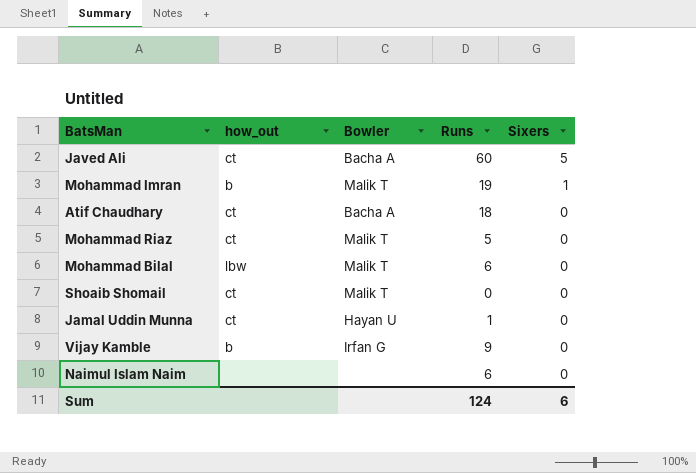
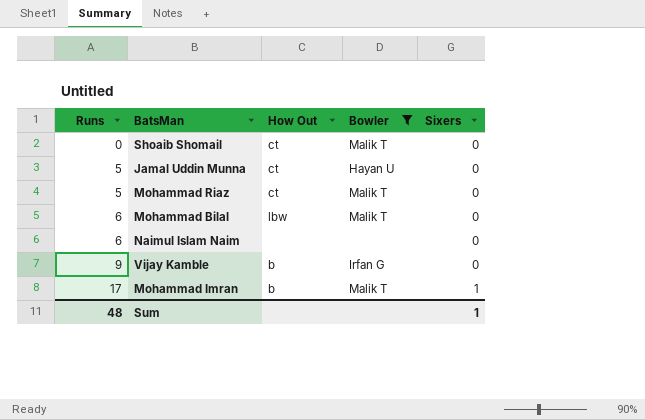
filter: none -> Bowler != Bacha A
row order: Sixers descending -> Runs ascending
column Runs | position: 4 -> 1
column name: how_out -> How Out
Jamal Uddin Munna | Runs: 1 -> 5
Mohammad Imran | Runs: 19 -> 17
Sum | Runs: 124 -> 48
Sum | Sixers: 6 -> 1

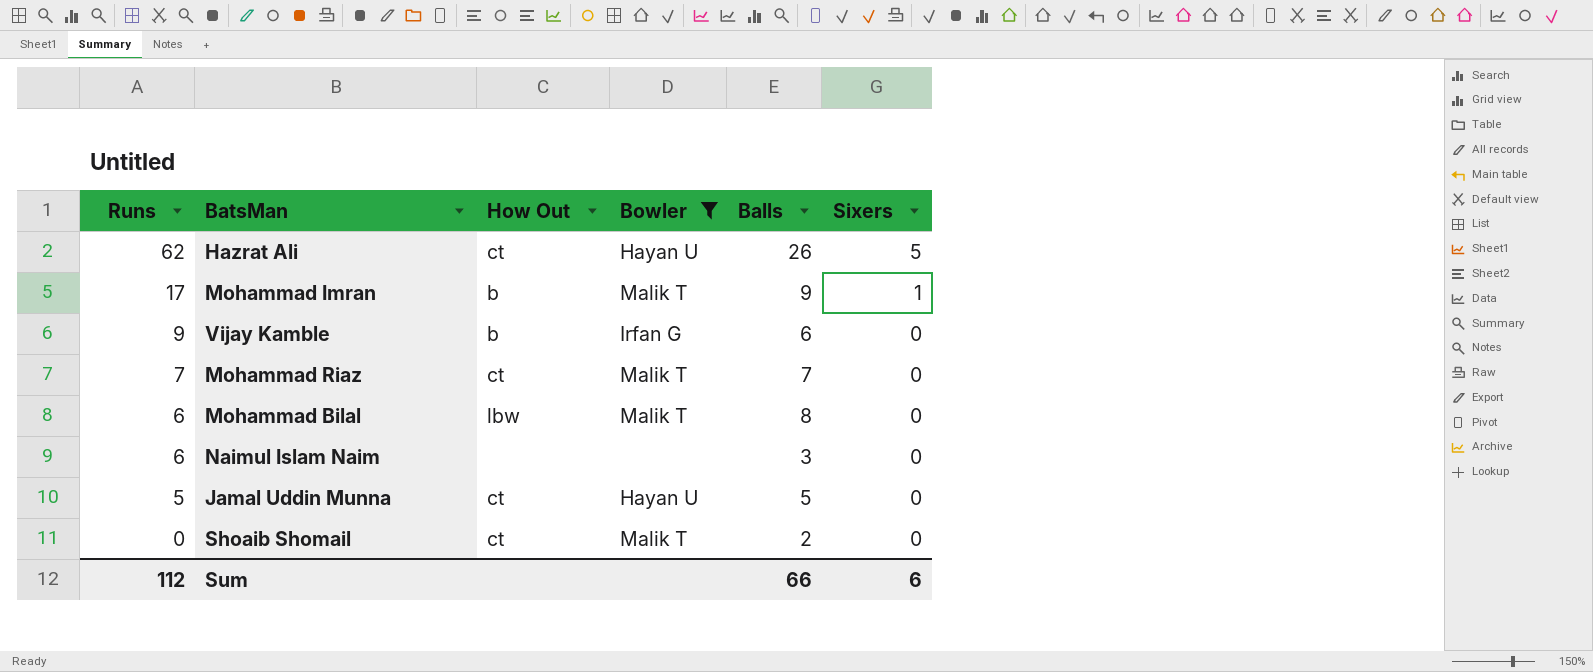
row order: Runs ascending -> Runs descending
column Balls | position: none -> 5
row Hazrat Ali: none -> 62 | ct | Hayan U | 26 | 5
Mohammad Riaz | Runs: 5 -> 7
Sum | Runs: 48 -> 112
Sum | Sixers: 1 -> 6

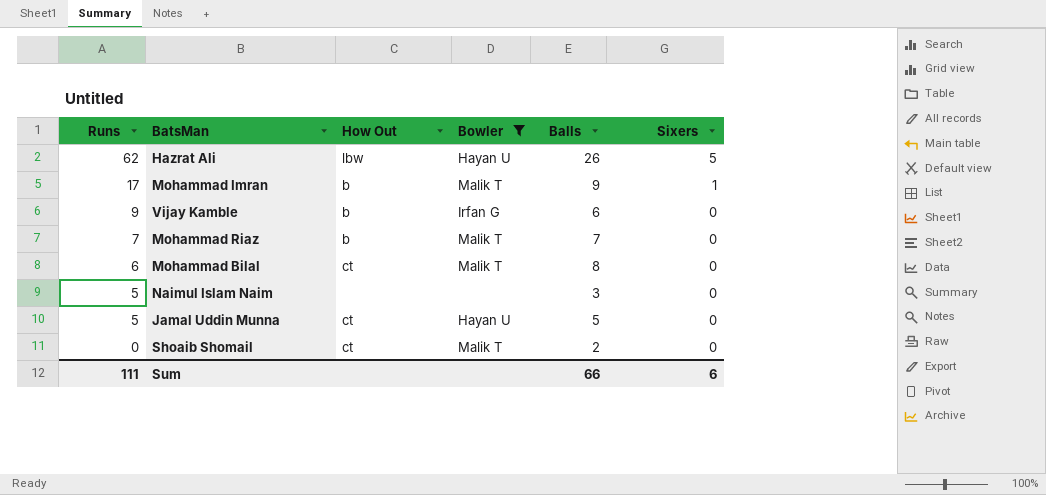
Hazrat Ali | How Out: ct -> lbw
Mohammad Riaz | How Out: ct -> b
Mohammad Bilal | How Out: lbw -> ct
Naimul Islam Naim | Runs: 6 -> 5
Sum | Runs: 112 -> 111

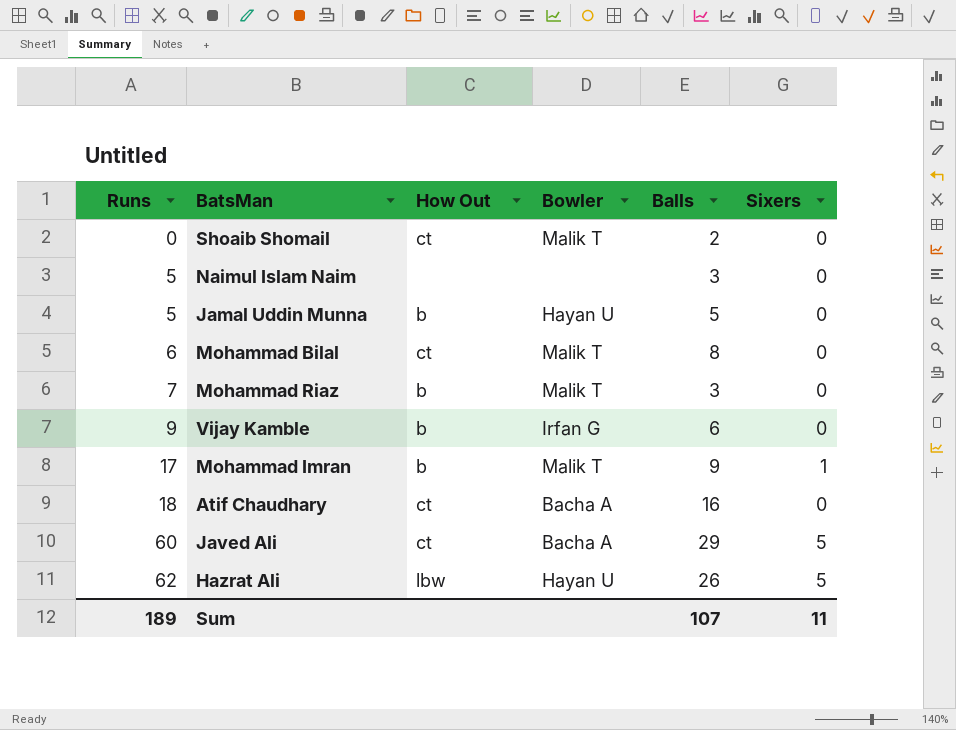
filter: Bowler != Bacha A -> none
row order: Runs descending -> Runs ascending
Jamal Uddin Munna | How Out: ct -> b
Mohammad Riaz | Balls: 7 -> 3
Sum | Runs: 111 -> 189
Sum | Balls: 66 -> 107
Sum | Sixers: 6 -> 11

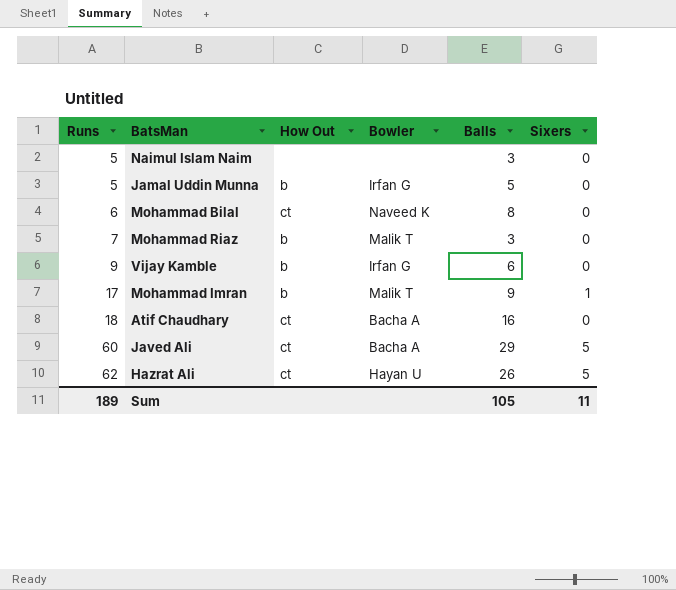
row Shoaib Shomail: 0 | ct | Malik T | 2 | 0 -> none
Jamal Uddin Munna | Bowler: Hayan U -> Irfan G
Mohammad Bilal | Bowler: Malik T -> Naveed K
Hazrat Ali | How Out: lbw -> ct
Sum | Balls: 107 -> 105

